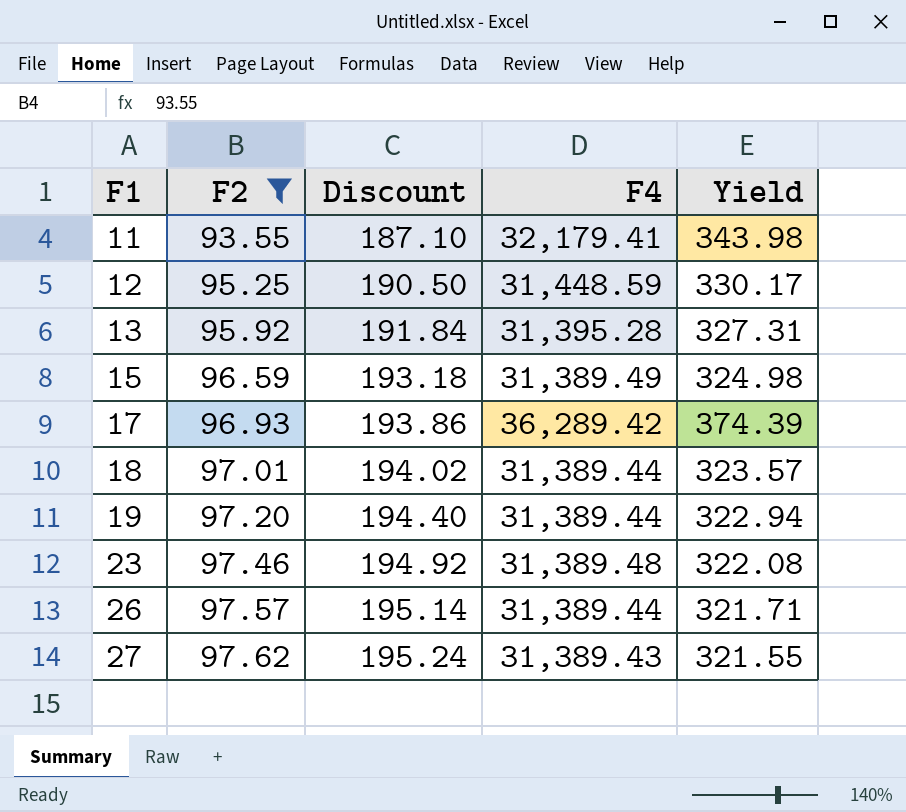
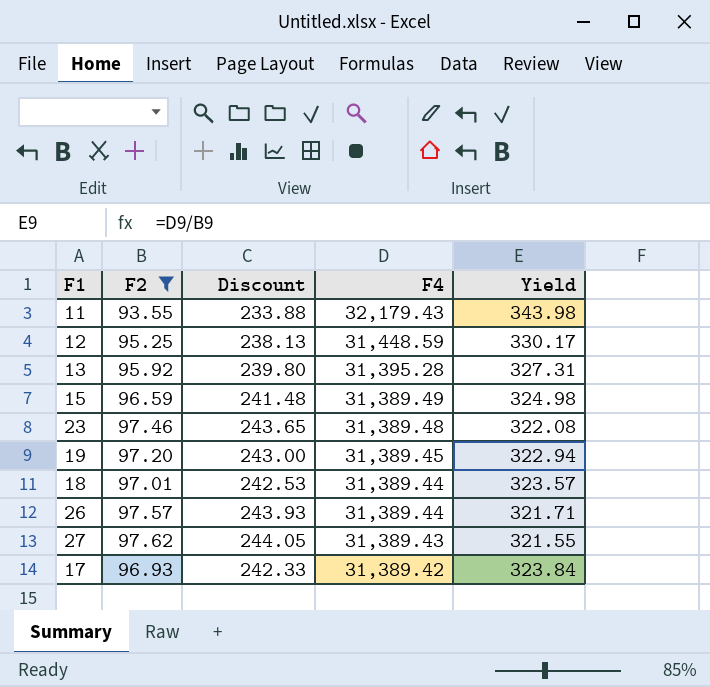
row order: F1 ascending -> F4 descending
column Discount | formula: [F2] * 2 -> [F2] * 2.5
11 | F4: 32,179.41 -> 32,179.43
19 | F4: 31,389.44 -> 31,389.45
17 | F4: 36,289.42 -> 31,389.42
17 | Yield: 374.39 -> 323.84

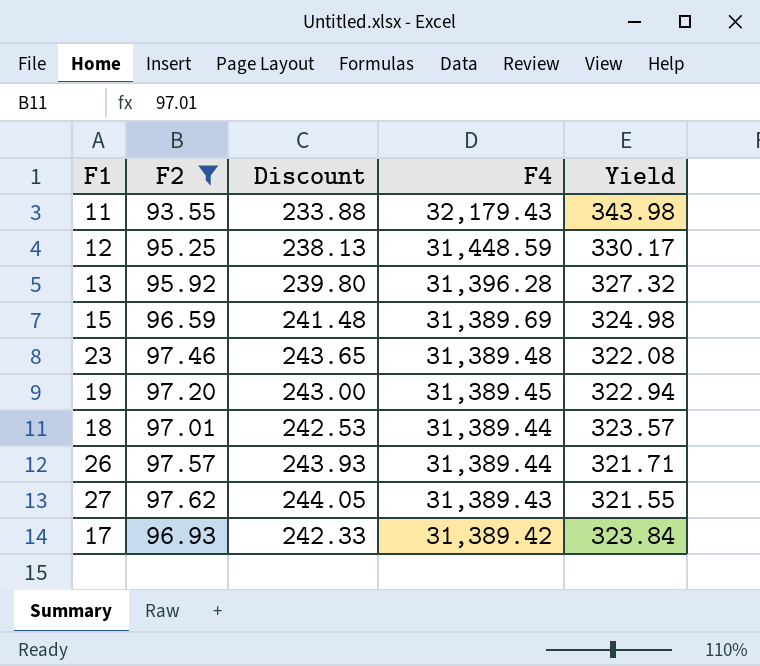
13 | F4: 31,395.28 -> 31,396.28
13 | Yield: 327.31 -> 327.32
15 | F4: 31,389.49 -> 31,389.69

